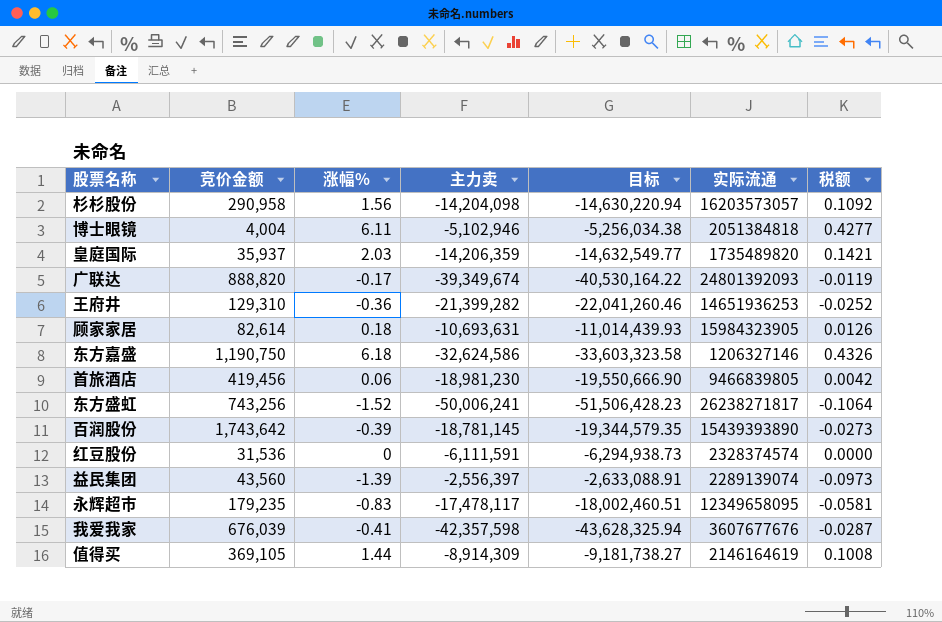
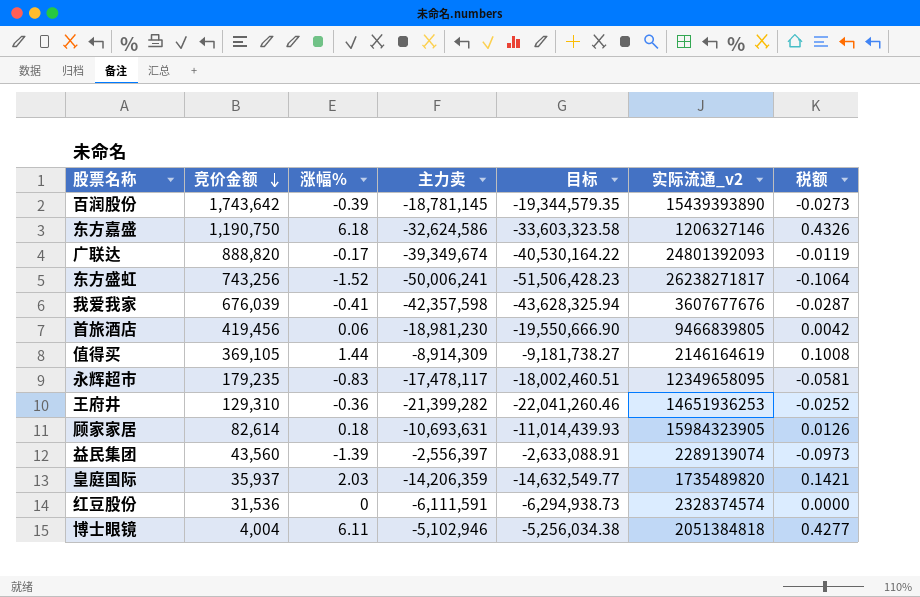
row order: none -> 竞价金额 descending
column name: 实际流通 -> 实际流通_v2
row 杉杉股份: 290,958 | 1.56 | -14,204,098 | -14,630,220.94 | 16203573057 | 0.1092 -> none

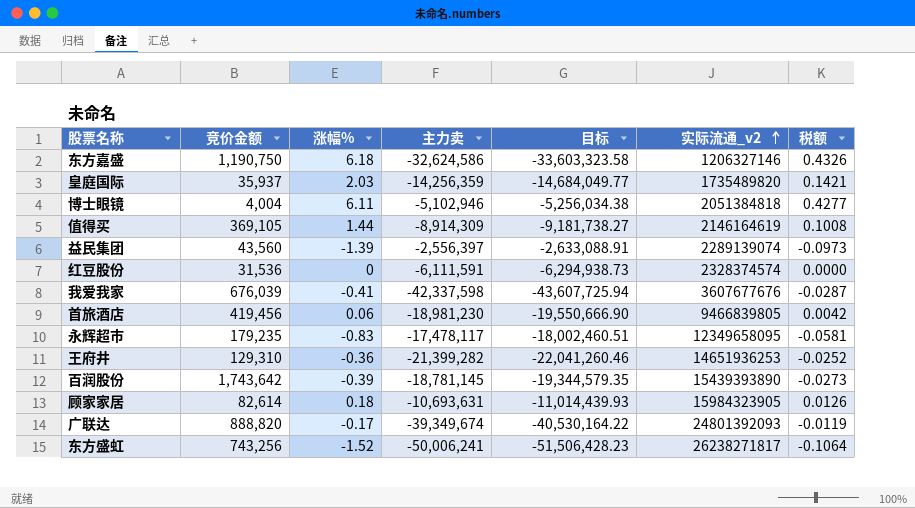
row order: 竞价金额 descending -> 实际流通_v2 ascending
皇庭国际 | 主力卖: -14,206,359 -> -14,256,359
皇庭国际 | 目标: -14,632,549.77 -> -14,684,049.77
我爱我家 | 主力卖: -42,357,598 -> -42,337,598
我爱我家 | 目标: -43,628,325.94 -> -43,607,725.94

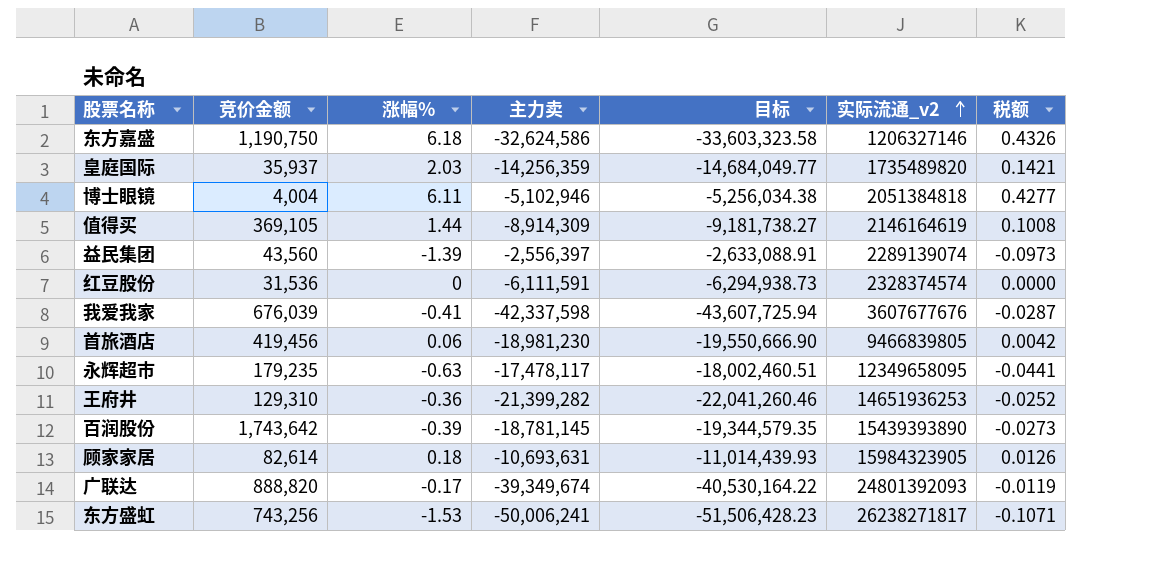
永辉超市 | 涨幅%: -0.83 -> -0.63
永辉超市 | 税额: -0.0581 -> -0.0441
东方盛虹 | 涨幅%: -1.52 -> -1.53
东方盛虹 | 税额: -0.1064 -> -0.1071

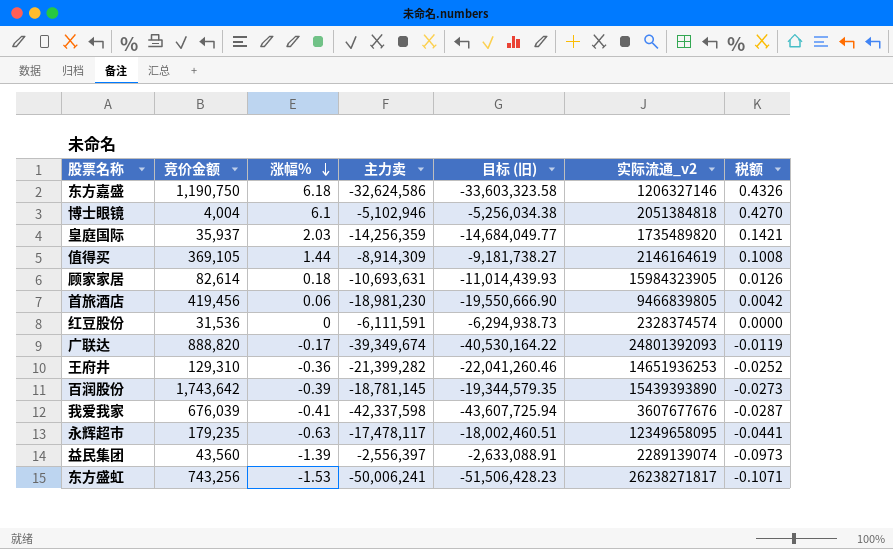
row order: 实际流通_v2 ascending -> 涨幅% descending
column name: 目标 -> 目标 (旧)
博士眼镜 | 涨幅%: 6.11 -> 6.1
博士眼镜 | 税额: 0.4277 -> 0.4270

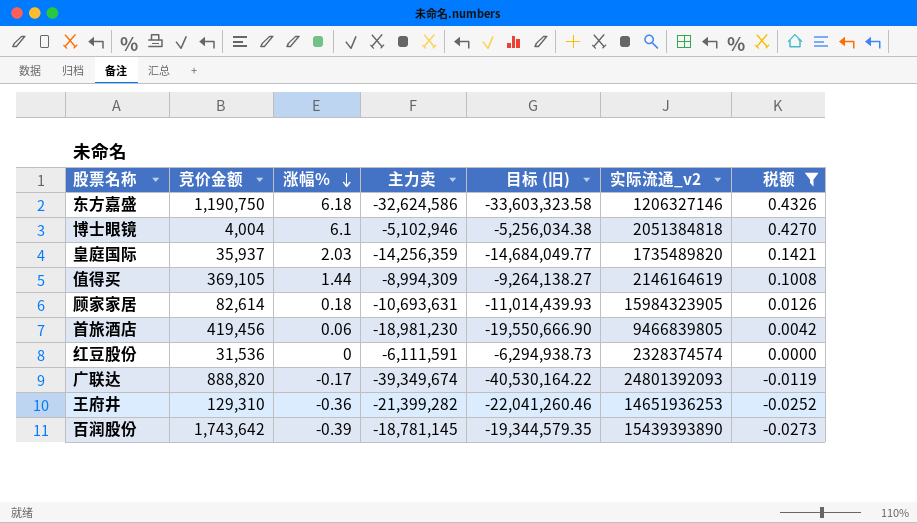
filter: none -> 税额 >= -0.0273
值得买 | 主力卖: -8,914,309 -> -8,994,309
值得买 | 目标 (旧): -9,181,738.27 -> -9,264,138.27

